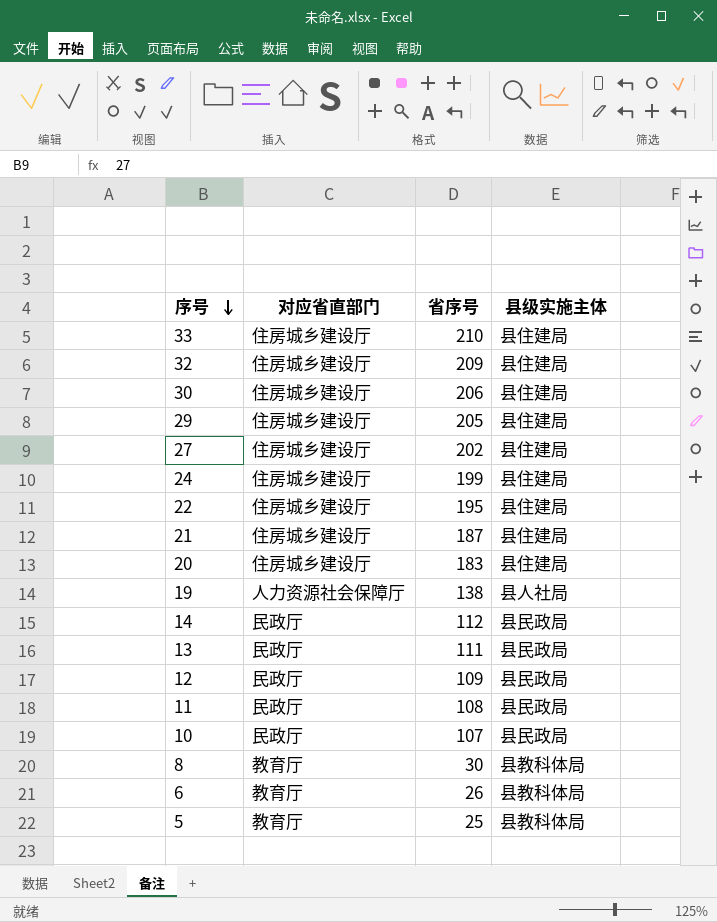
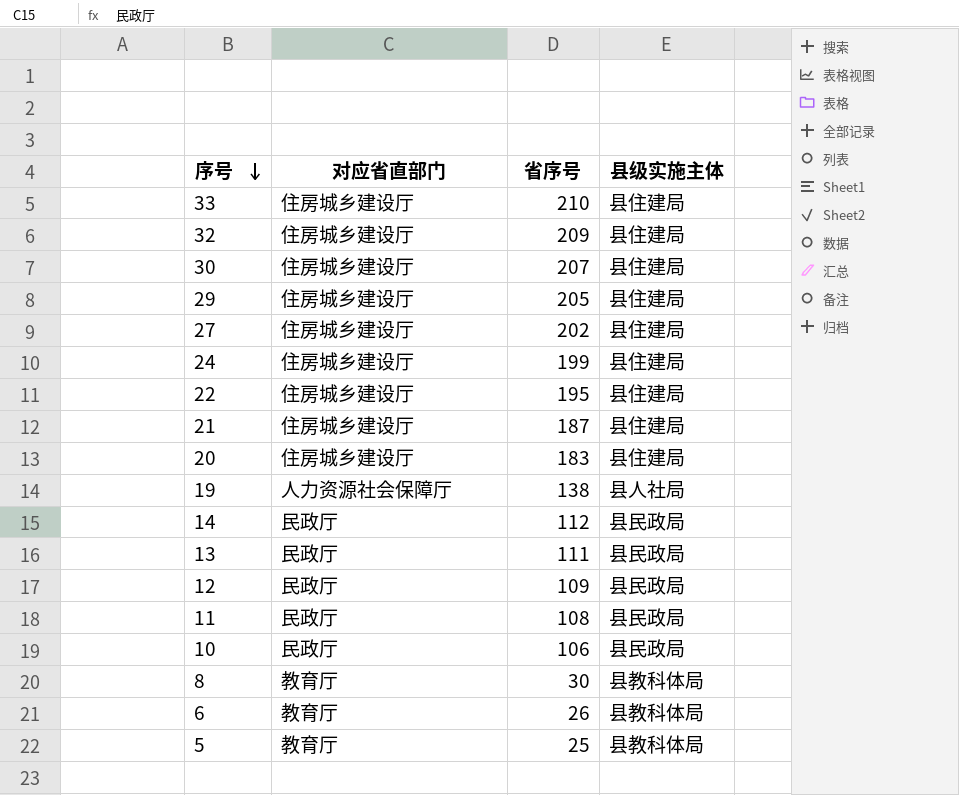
30 | 省序号: 206 -> 207
10 | 省序号: 107 -> 106

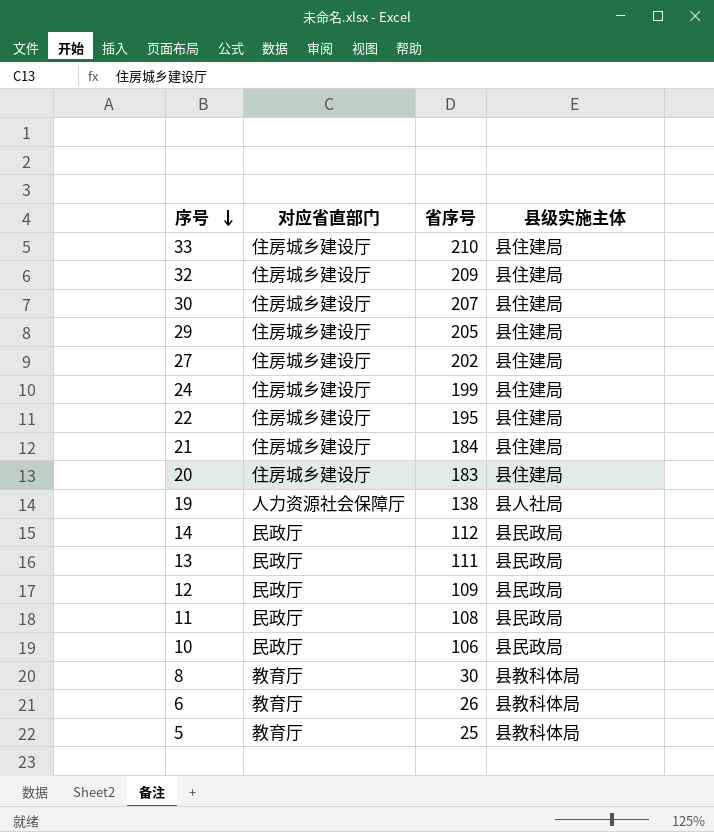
21 | 省序号: 187 -> 184

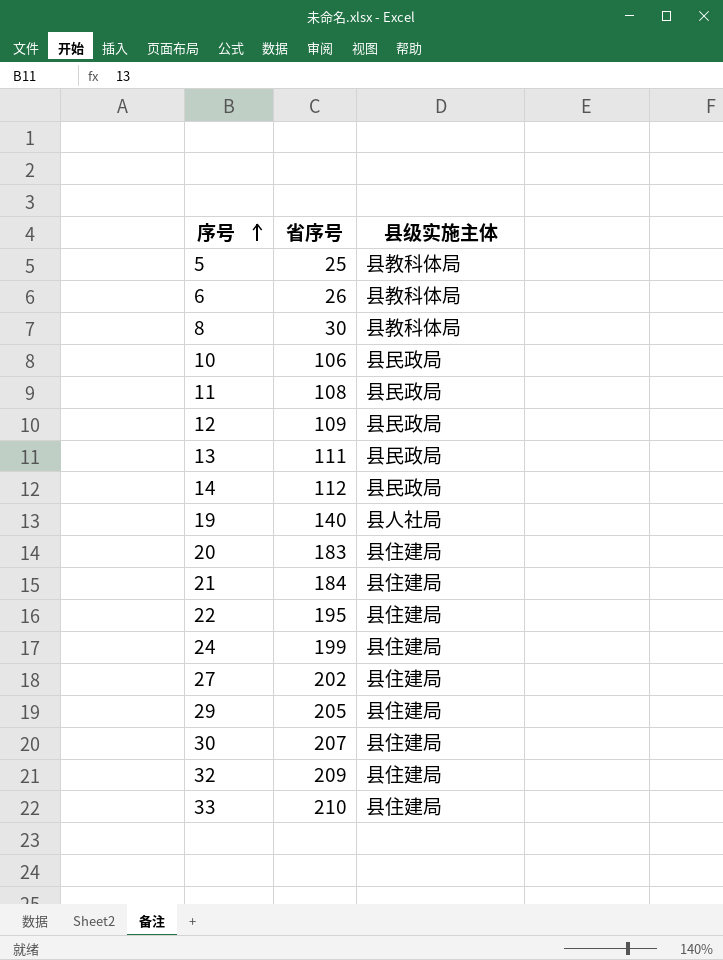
row order: 序号 descending -> 序号 ascending
column 对应省直部门 | position: 2 -> none
19 | 省序号: 138 -> 140

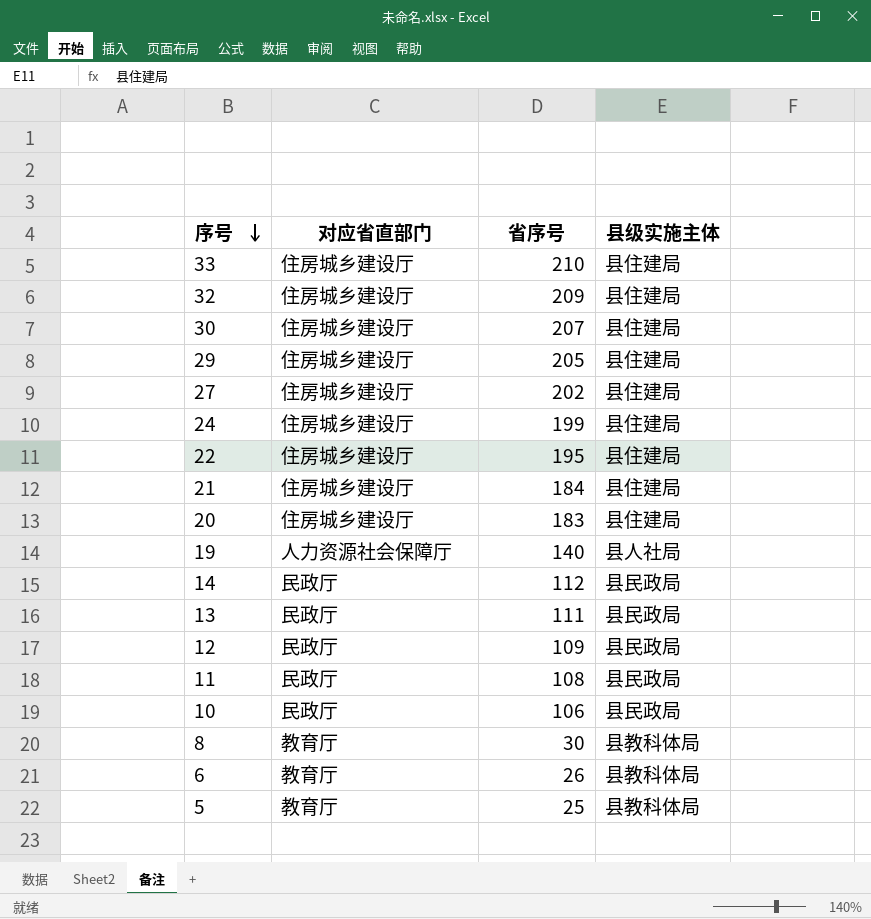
row order: 序号 ascending -> 序号 descending
column 对应省直部门 | position: none -> 2

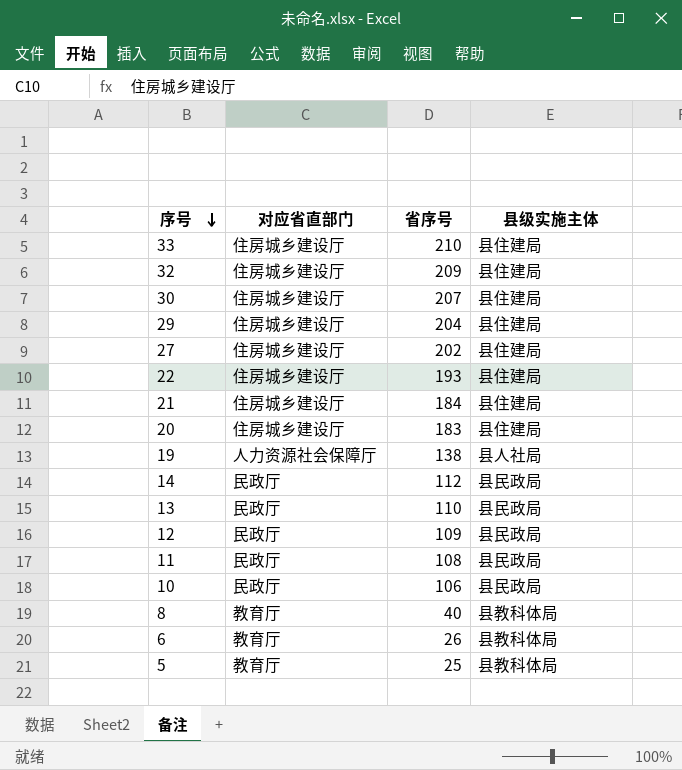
row 24: 住房城乡建设厅 | 199 | 县住建局 -> none
29 | 省序号: 205 -> 204
22 | 省序号: 195 -> 193
19 | 省序号: 140 -> 138
13 | 省序号: 111 -> 110
8 | 省序号: 30 -> 40

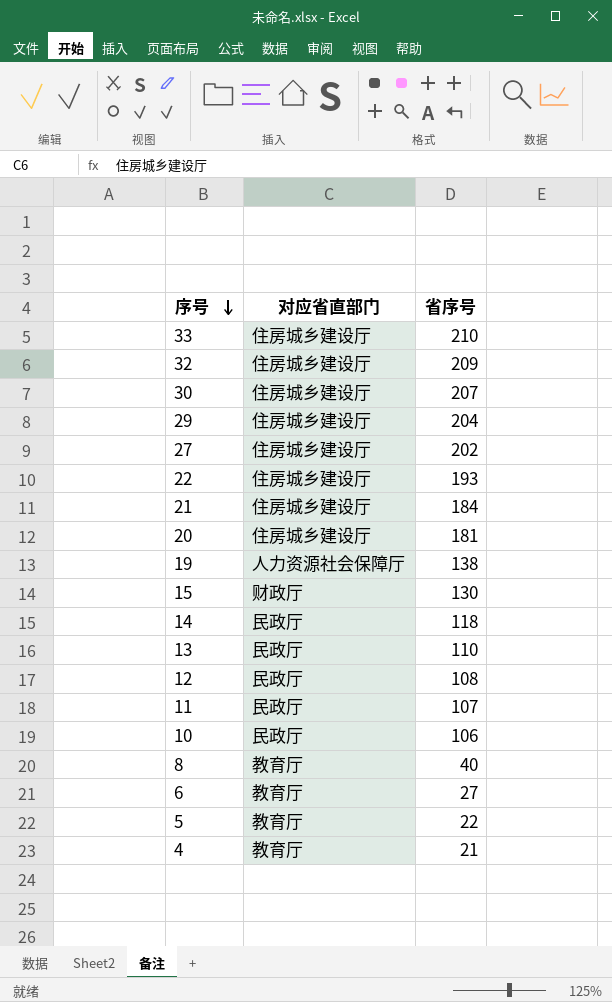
column 县级实施主体 | position: 4 -> none
20 | 省序号: 183 -> 181
row 15: none -> 财政厅 | 130
14 | 省序号: 112 -> 118
12 | 省序号: 109 -> 108
11 | 省序号: 108 -> 107
6 | 省序号: 26 -> 27
5 | 省序号: 25 -> 22
row 4: none -> 教育厅 | 21

